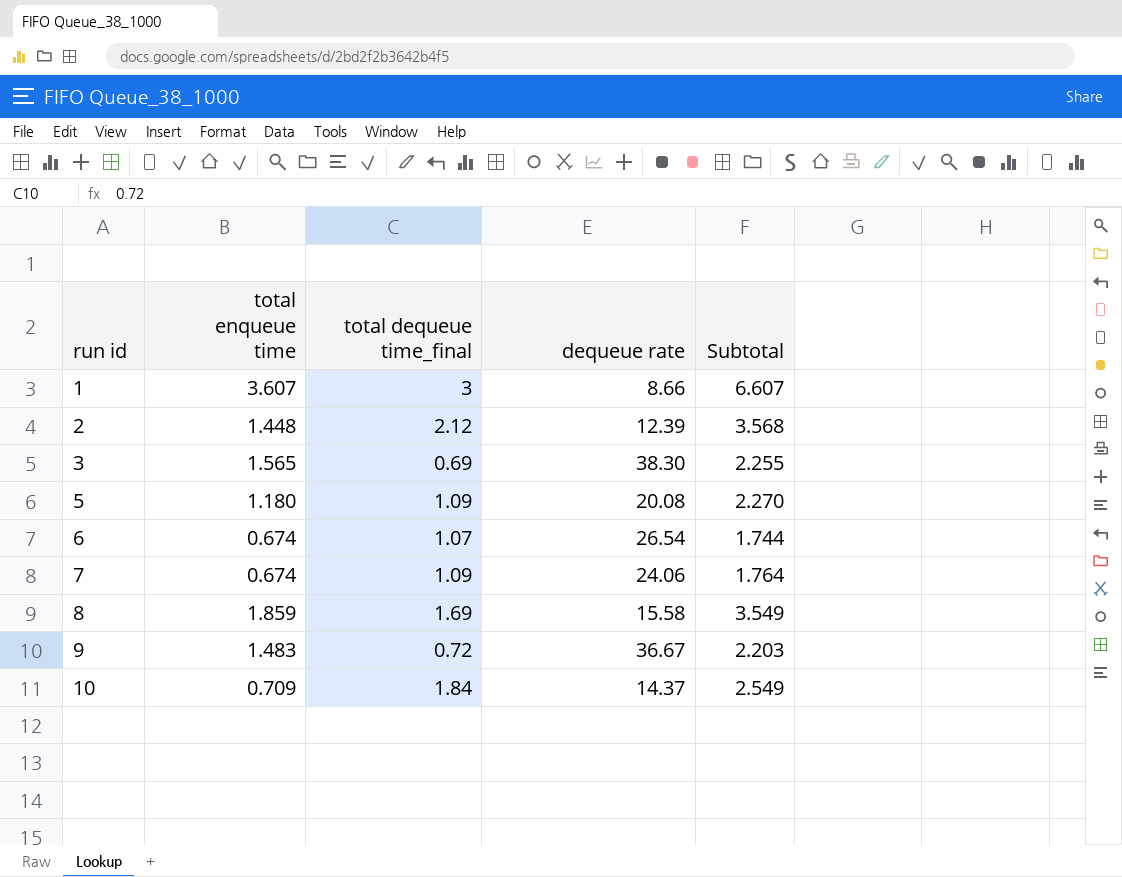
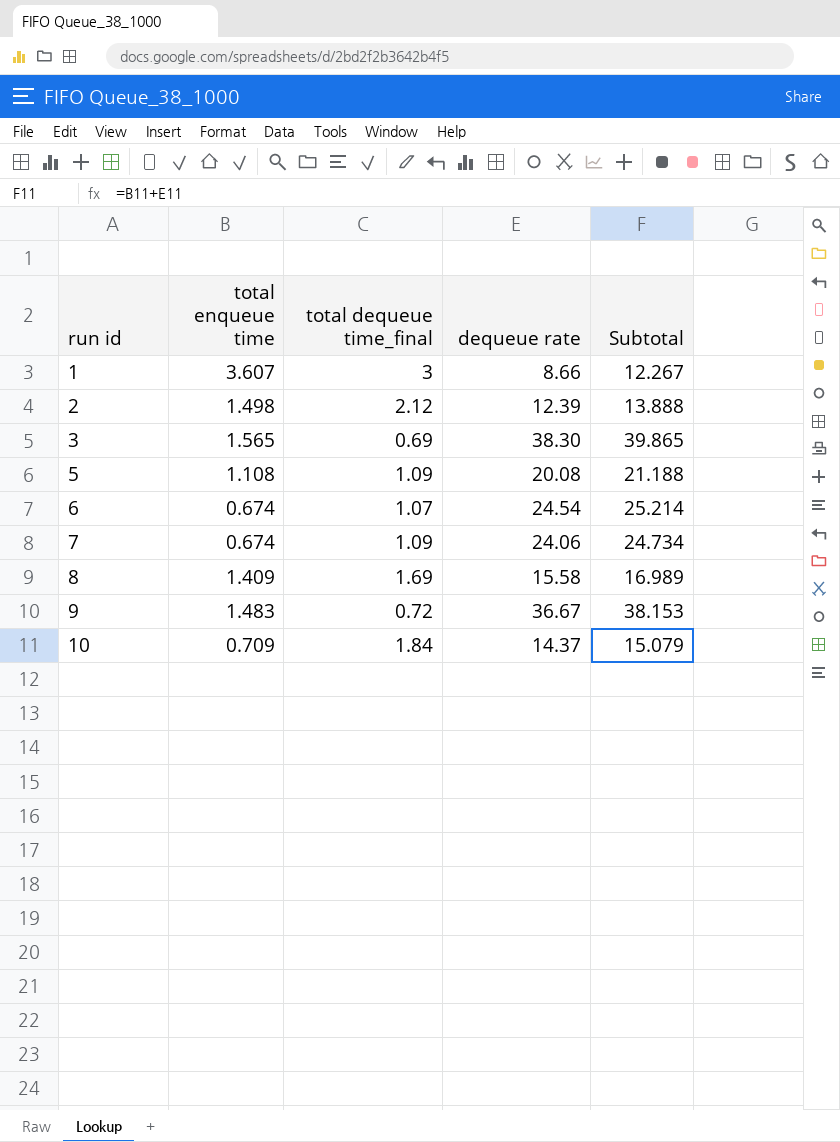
column Subtotal | formula: [total enqueue time] + [total dequeue time_final] -> [total enqueue time] + [dequeue rate]
2 | total enqueue time: 1.448 -> 1.498
5 | total enqueue time: 1.180 -> 1.108
6 | dequeue rate: 26.54 -> 24.54
8 | total enqueue time: 1.859 -> 1.409

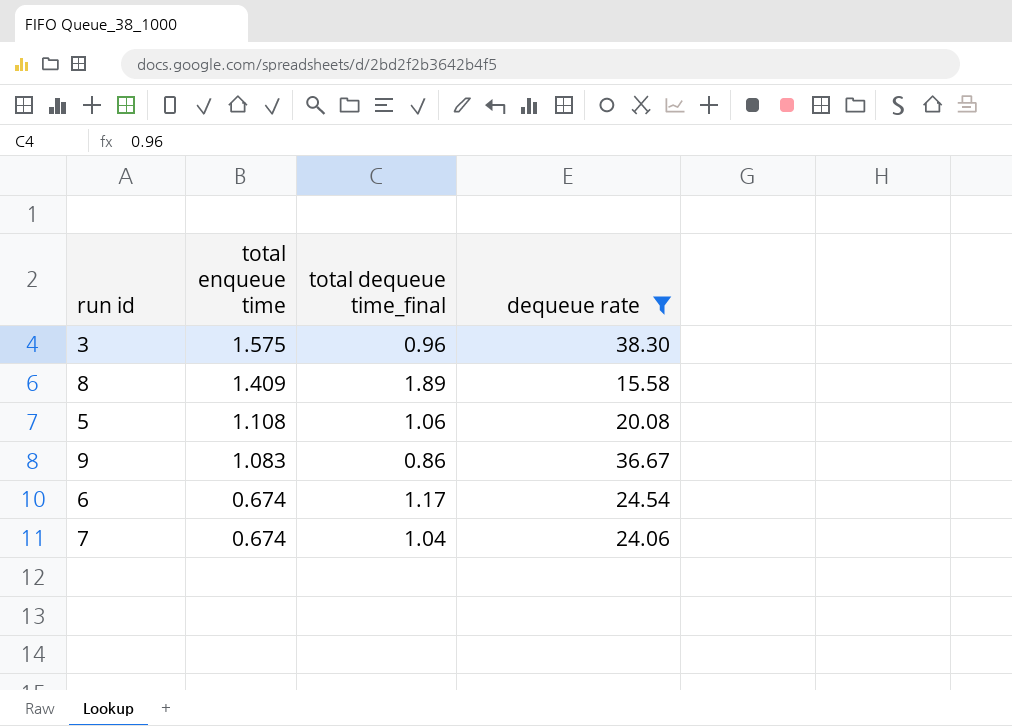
filter: none -> dequeue rate >= 15.58
row order: run id ascending -> total enqueue time descending
column Subtotal | formula: [total enqueue time] + [dequeue rate] -> none
3 | total enqueue time: 1.565 -> 1.575
3 | total dequeue time_final: 0.69 -> 0.96
8 | total dequeue time_final: 1.69 -> 1.89
5 | total dequeue time_final: 1.09 -> 1.06
9 | total enqueue time: 1.483 -> 1.083
9 | total dequeue time_final: 0.72 -> 0.86
6 | total dequeue time_final: 1.07 -> 1.17
7 | total dequeue time_final: 1.09 -> 1.04

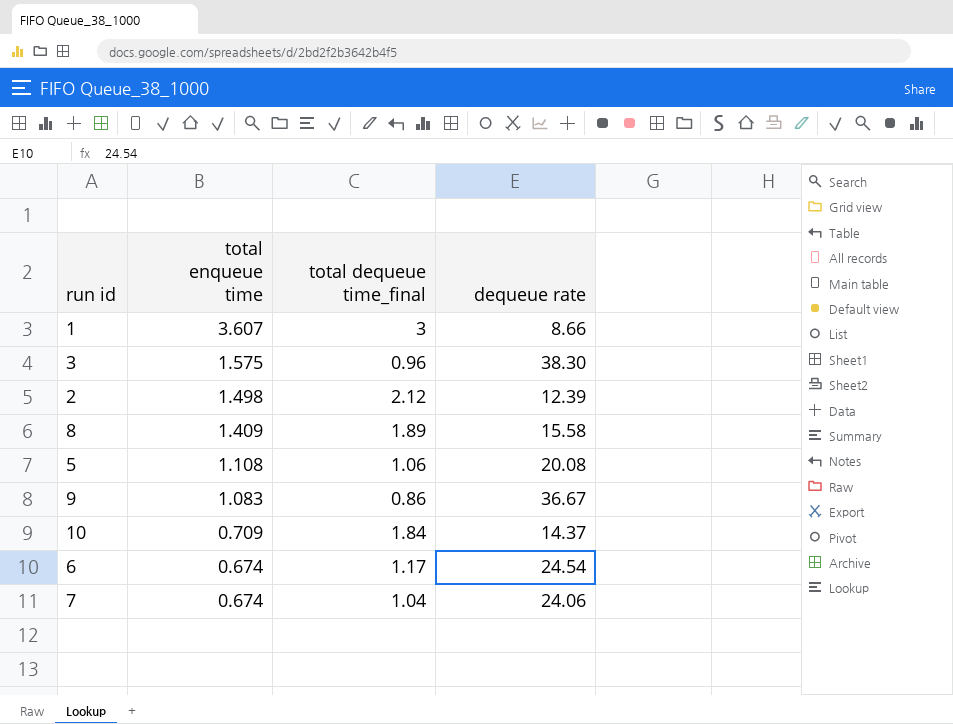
filter: dequeue rate >= 15.58 -> none

